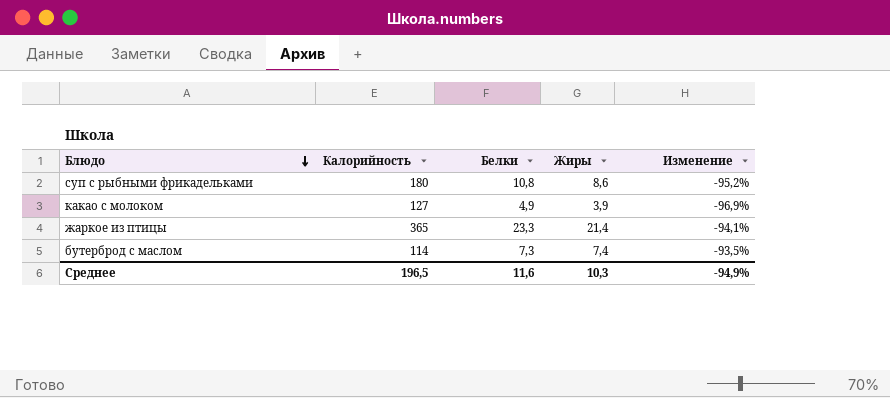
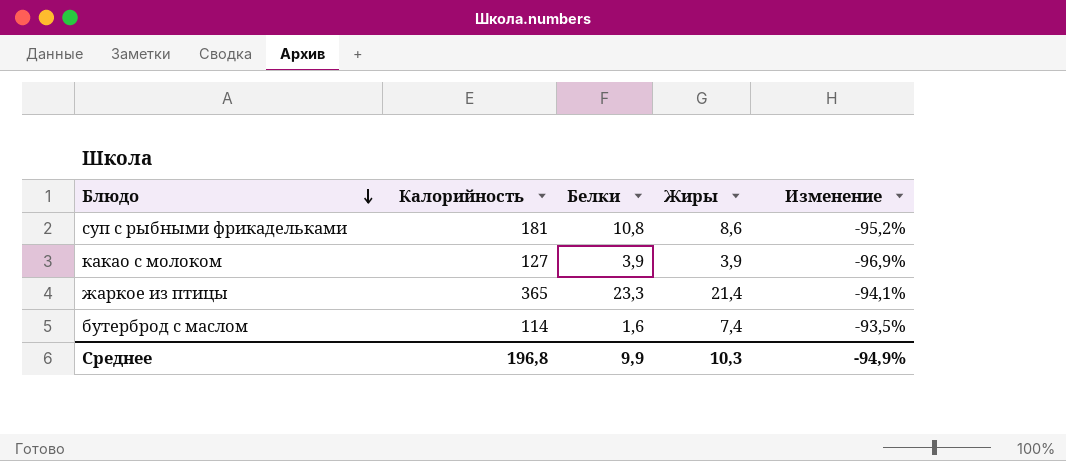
суп с рыбными фрикадельками | Калорийность: 180 -> 181
какао с молоком | Белки: 4,9 -> 3,9
бутерброд с маслом | Белки: 7,3 -> 1,6
Среднее | Калорийность: 196,5 -> 196,8
Среднее | Белки: 11,6 -> 9,9

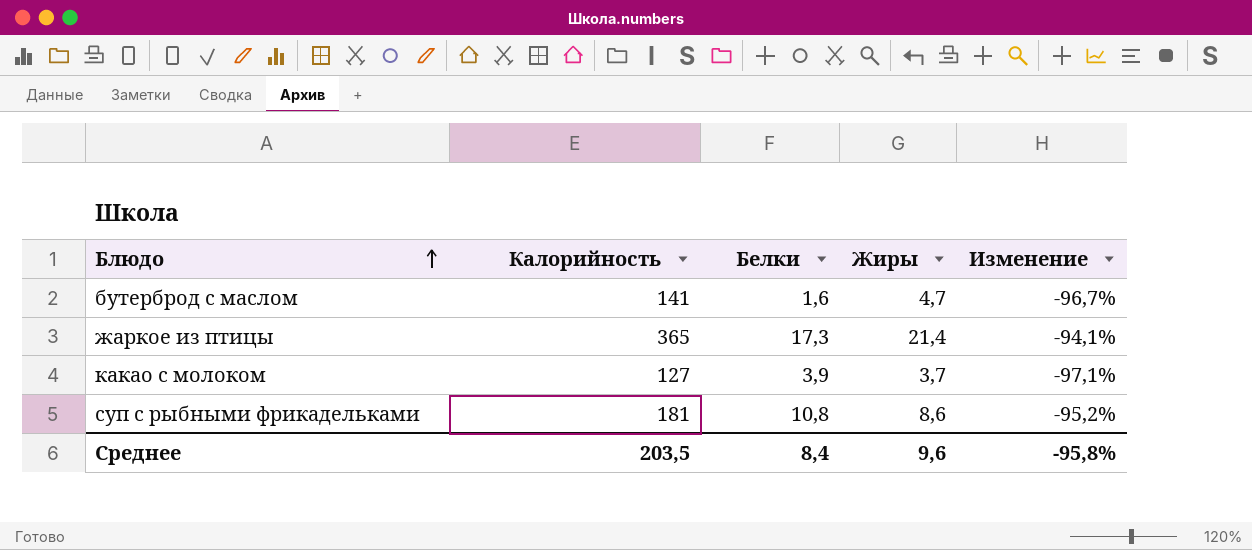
row order: Блюдо descending -> Блюдо ascending
бутерброд с маслом | Калорийность: 114 -> 141
бутерброд с маслом | Жиры: 7,4 -> 4,7
бутерброд с маслом | Изменение: -93,5% -> -96,7%
жаркое из птицы | Белки: 23,3 -> 17,3
какао с молоком | Жиры: 3,9 -> 3,7
какао с молоком | Изменение: -96,9% -> -97,1%
Среднее | Калорийность: 196,8 -> 203,5
Среднее | Белки: 9,9 -> 8,4
Среднее | Жиры: 10,3 -> 9,6
Среднее | Изменение: -94,9% -> -95,8%

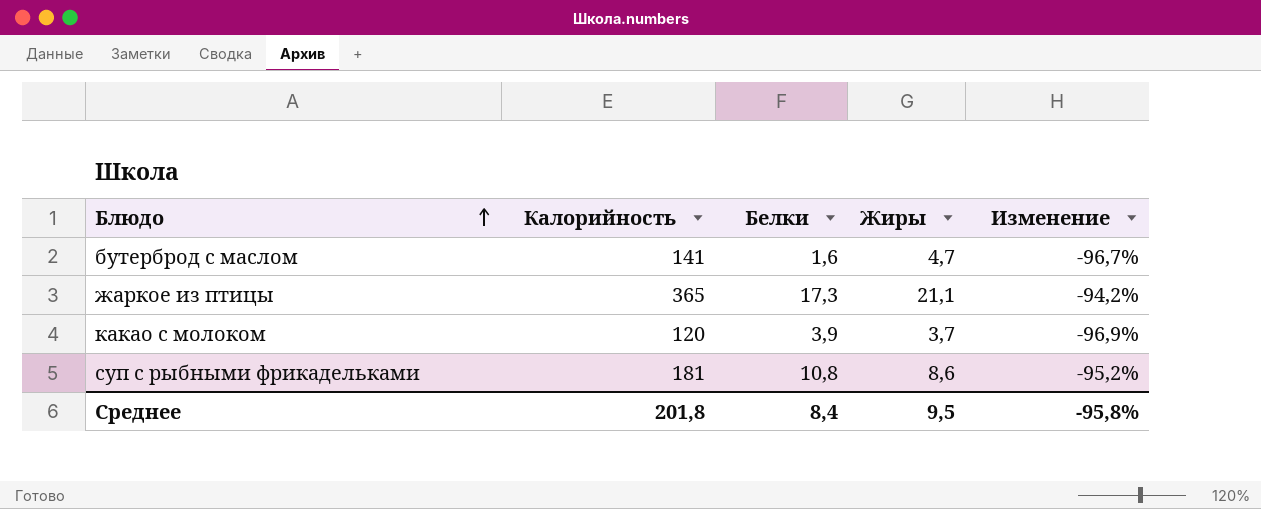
жаркое из птицы | Жиры: 21,4 -> 21,1
жаркое из птицы | Изменение: -94,1% -> -94,2%
какао с молоком | Калорийность: 127 -> 120
какао с молоком | Изменение: -97,1% -> -96,9%
Среднее | Калорийность: 203,5 -> 201,8
Среднее | Жиры: 9,6 -> 9,5

